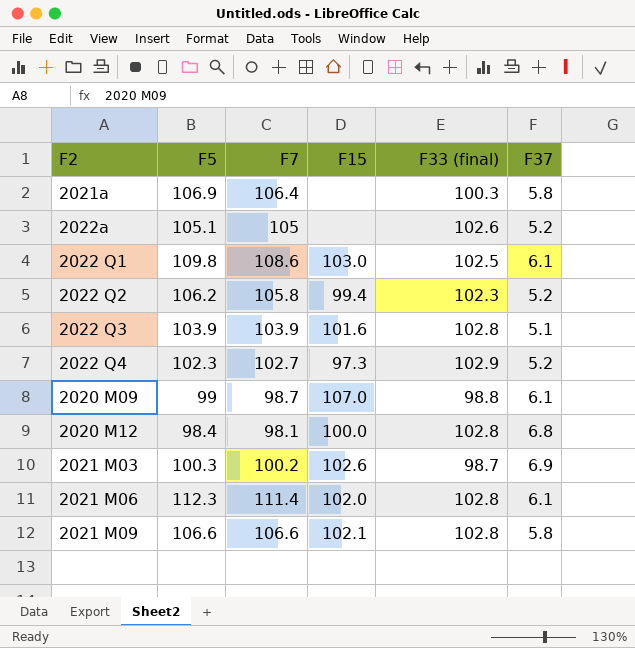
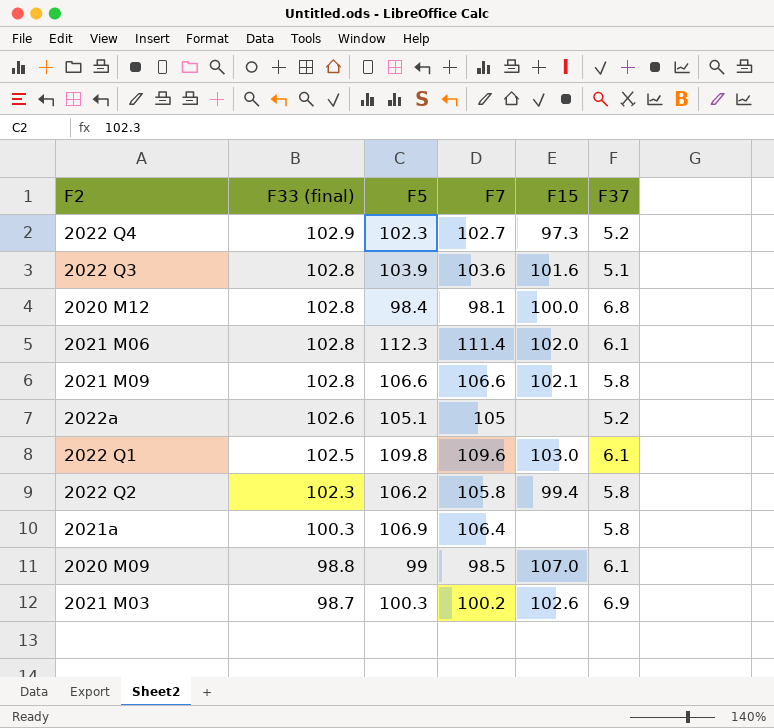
row order: none -> F33 (final) descending
column F33 (final) | position: 5 -> 2
2022 Q3 | F7: 103.9 -> 103.6
2022 Q1 | F7: 108.6 -> 109.6
2022 Q2 | F37: 5.2 -> 5.8
2020 M09 | F7: 98.7 -> 98.5

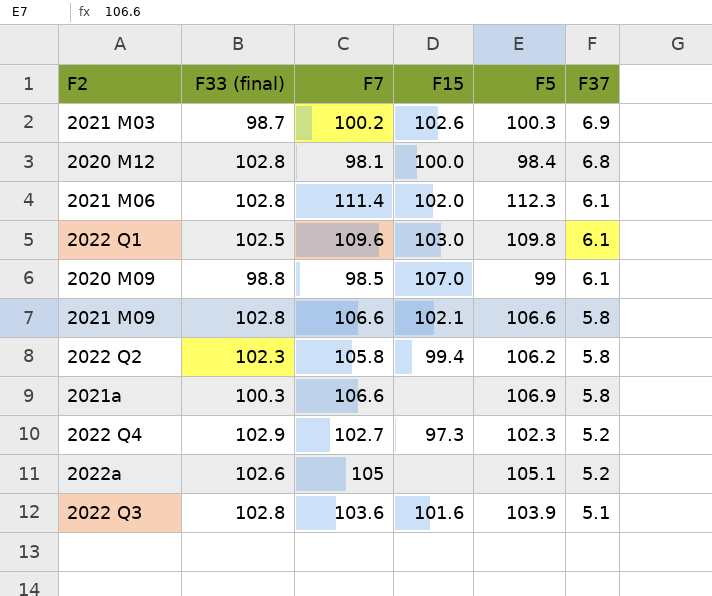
row order: F33 (final) descending -> F37 descending
column F5 | position: 3 -> 5
2021a | F7: 106.4 -> 106.6

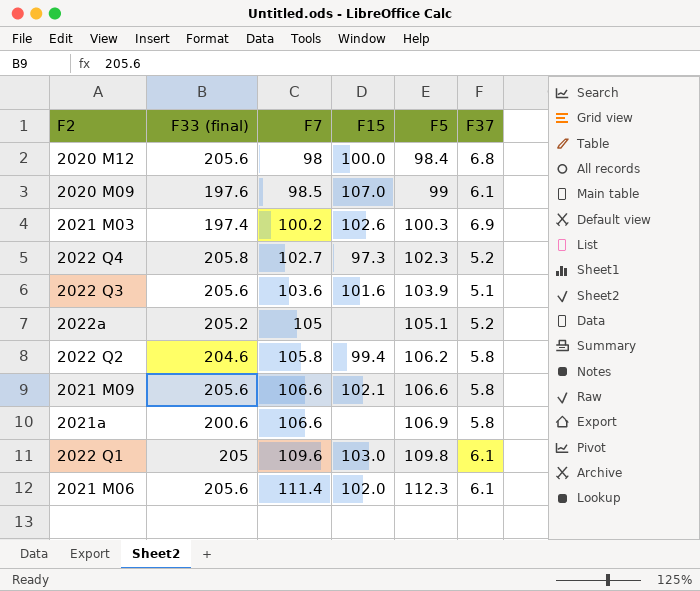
row order: F37 descending -> F7 ascending
2020 M12 | F33 (final): 102.8 -> 205.6
2020 M12 | F7: 98.1 -> 98
2020 M09 | F33 (final): 98.8 -> 197.6
2021 M03 | F33 (final): 98.7 -> 197.4
2022 Q4 | F33 (final): 102.9 -> 205.8
2022 Q3 | F33 (final): 102.8 -> 205.6
2022a | F33 (final): 102.6 -> 205.2
2022 Q2 | F33 (final): 102.3 -> 204.6
2021 M09 | F33 (final): 102.8 -> 205.6
2021a | F33 (final): 100.3 -> 200.6
2022 Q1 | F33 (final): 102.5 -> 205
2021 M06 | F33 (final): 102.8 -> 205.6

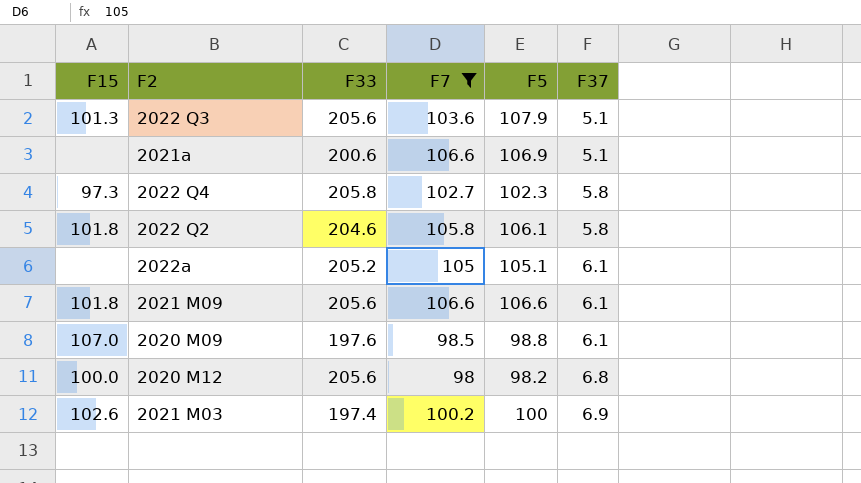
filter: none -> F7 <= 106.6
row order: F7 ascending -> F37 ascending
column F15 | position: 4 -> 1
column name: F33 (final) -> F33
2022 Q3 | F15: 101.6 -> 101.3
2022 Q3 | F5: 103.9 -> 107.9
2021a | F37: 5.8 -> 5.1
2022 Q4 | F37: 5.2 -> 5.8
2022 Q2 | F15: 99.4 -> 101.8
2022 Q2 | F5: 106.2 -> 106.1
2022a | F37: 5.2 -> 6.1
2021 M09 | F15: 102.1 -> 101.8
2021 M09 | F37: 5.8 -> 6.1
2020 M09 | F5: 99 -> 98.8
2020 M12 | F5: 98.4 -> 98.2
2021 M03 | F5: 100.3 -> 100

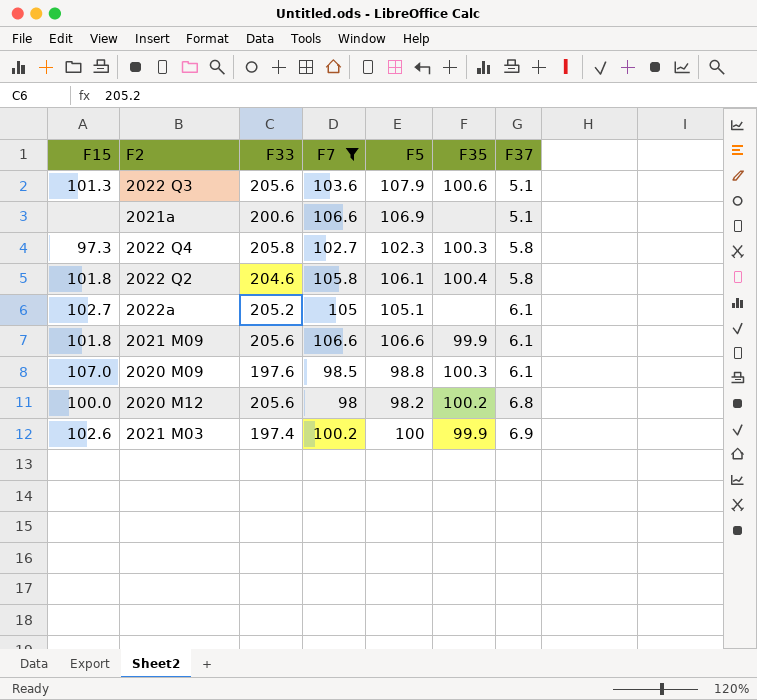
column F35 | position: none -> 6
2022a | F15: none -> 102.7

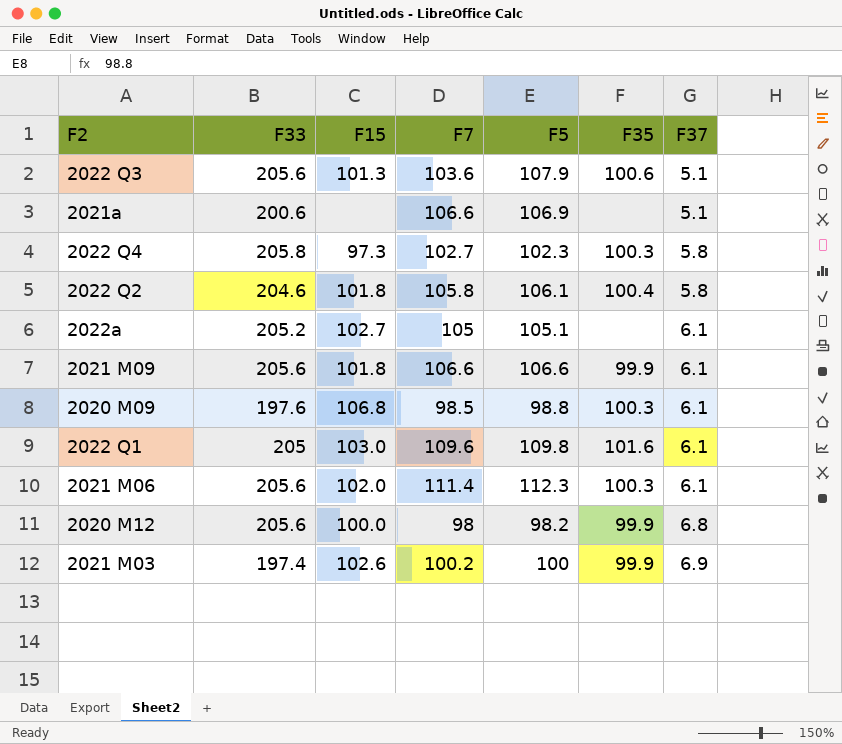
filter: F7 <= 106.6 -> none
column F15 | position: 1 -> 3
2020 M09 | F15: 107.0 -> 106.8
2020 M12 | F35: 100.2 -> 99.9

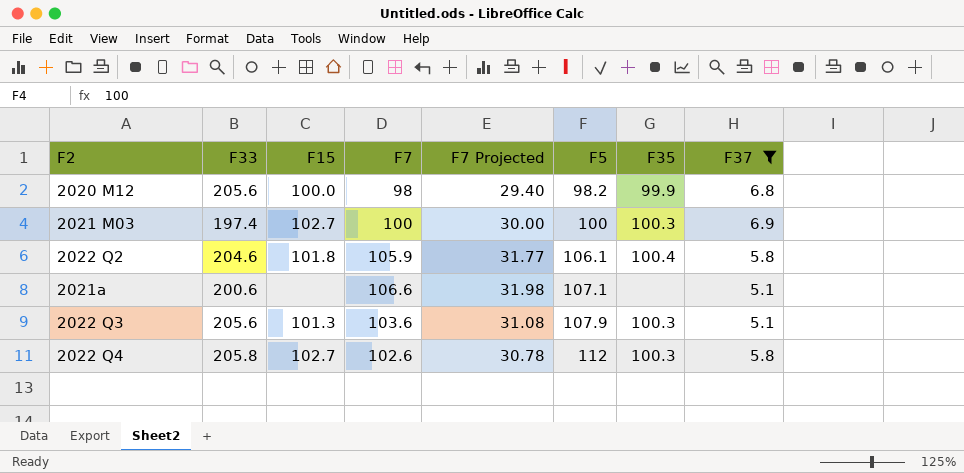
filter: none -> F37 != 6.1
row order: F37 ascending -> F5 ascending
column F7 Projected | formula: none -> [F7] * 0.3
2021 M03 | F15: 102.6 -> 102.7
2021 M03 | F7: 100.2 -> 100
2021 M03 | F35: 99.9 -> 100.3
2022 Q2 | F7: 105.8 -> 105.9
2021a | F5: 106.9 -> 107.1
2022 Q3 | F35: 100.6 -> 100.3
2022 Q4 | F15: 97.3 -> 102.7
2022 Q4 | F7: 102.7 -> 102.6
2022 Q4 | F5: 102.3 -> 112

